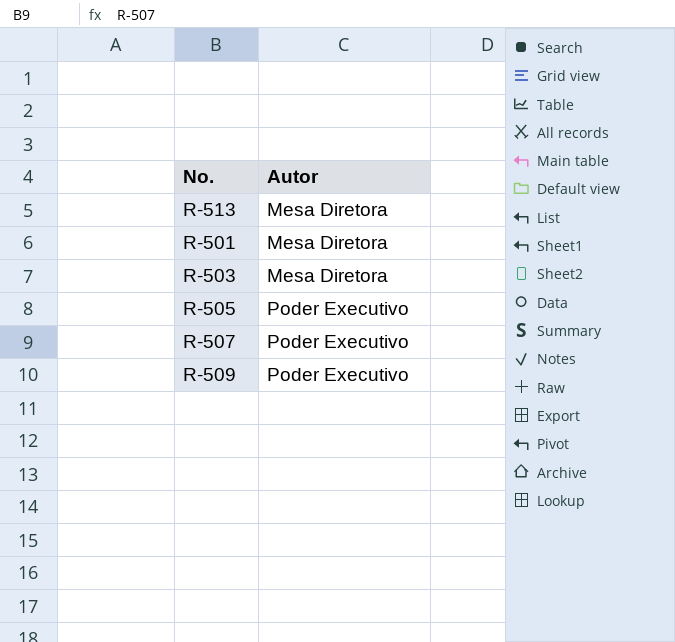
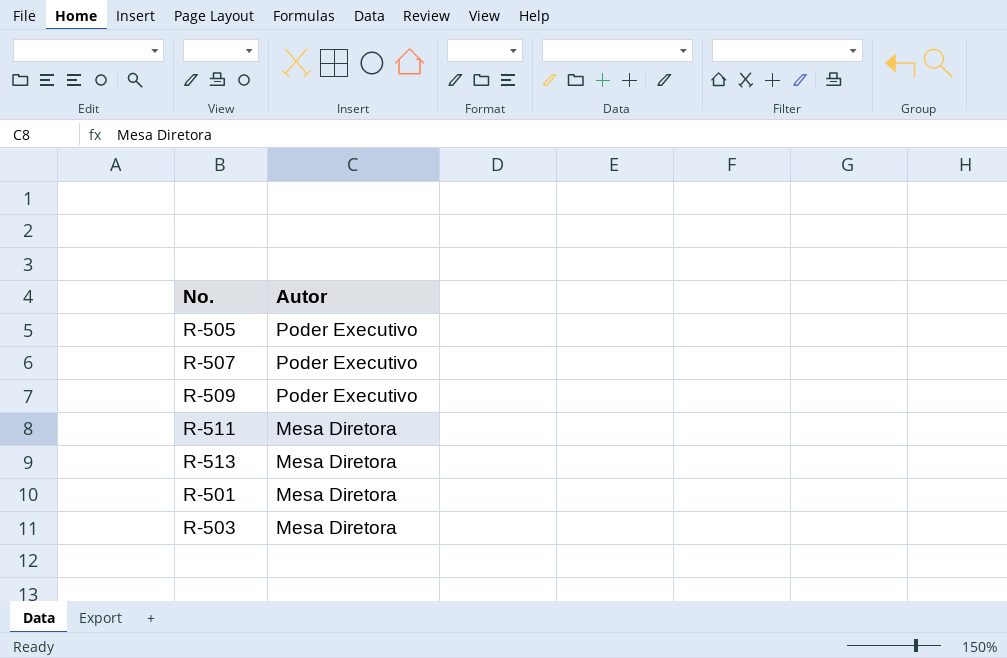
row order: Autor ascending -> Autor descending
row R-511: none -> Mesa Diretora

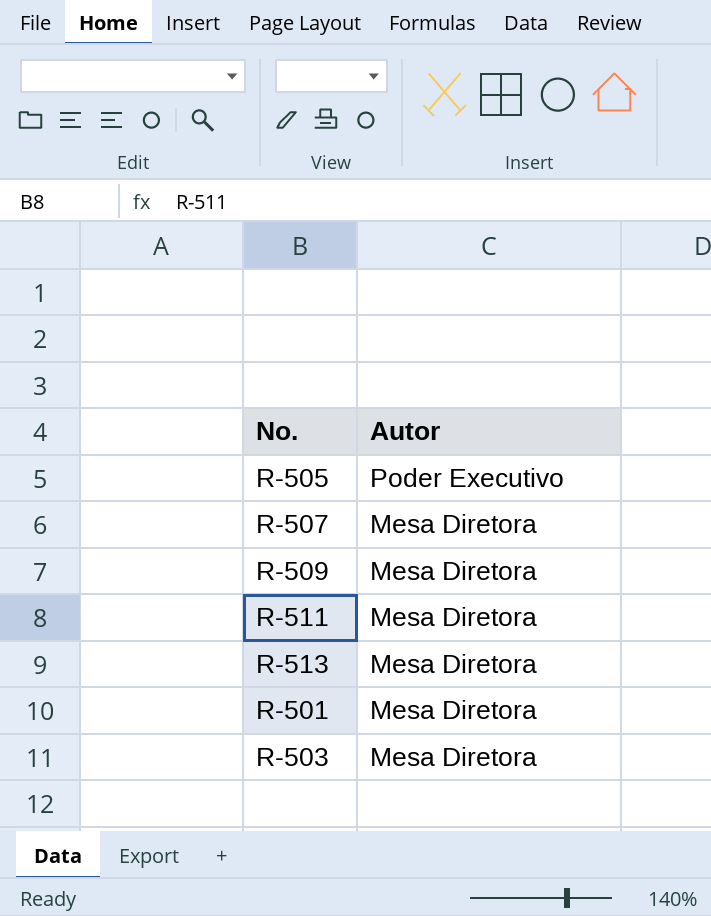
R-507 | Autor: Poder Executivo -> Mesa Diretora
R-509 | Autor: Poder Executivo -> Mesa Diretora

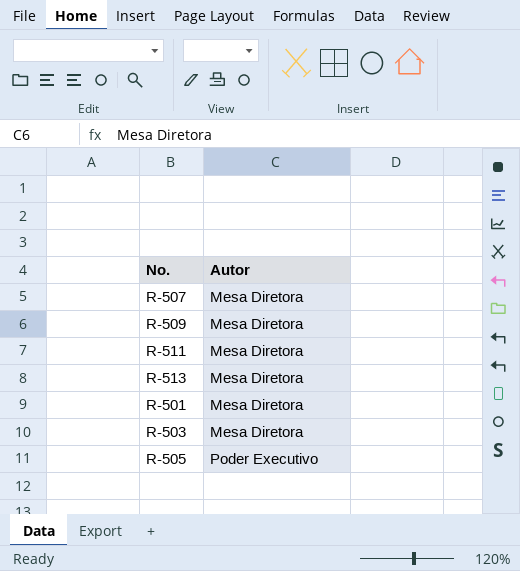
row order: Autor descending -> Autor ascending

